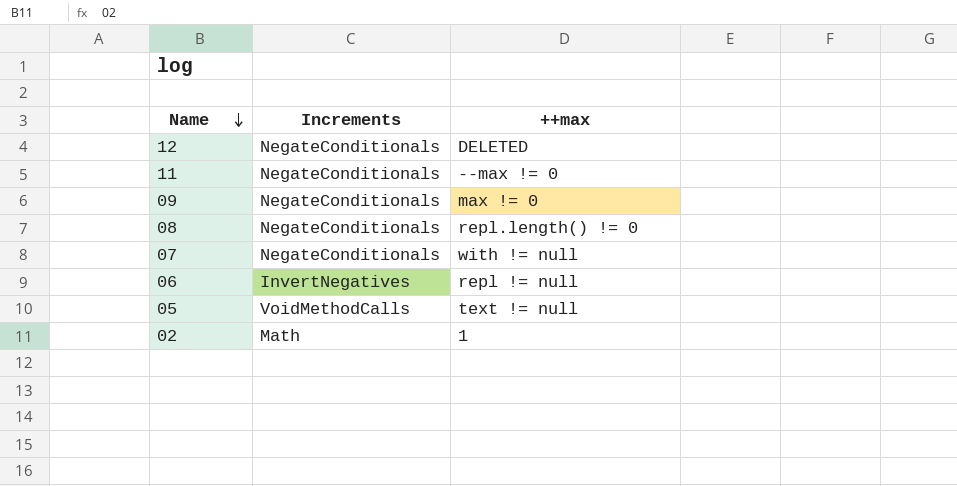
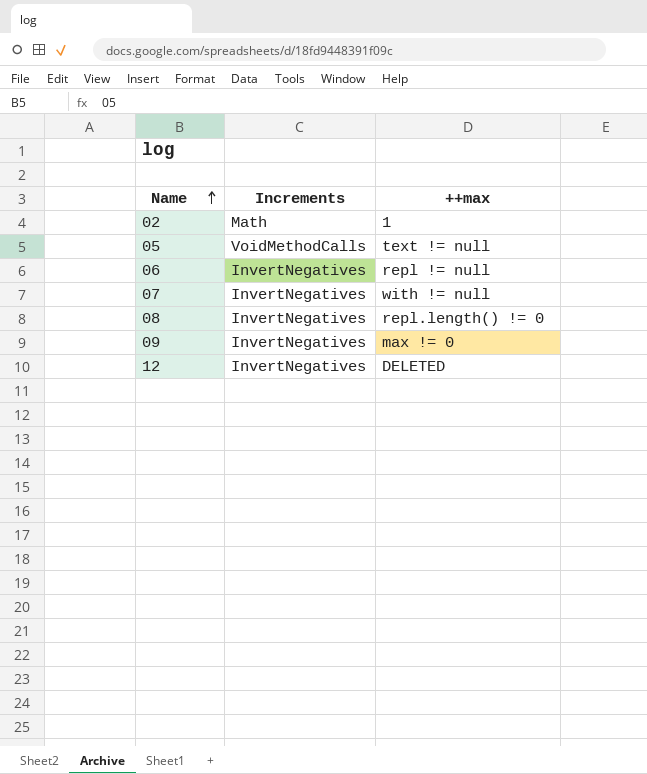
row order: Name descending -> Name ascending
row 11: NegateConditionals | --max != 0 -> none
07 | Increments: NegateConditionals -> InvertNegatives
08 | Increments: NegateConditionals -> InvertNegatives
09 | Increments: NegateConditionals -> InvertNegatives
12 | Increments: NegateConditionals -> InvertNegatives

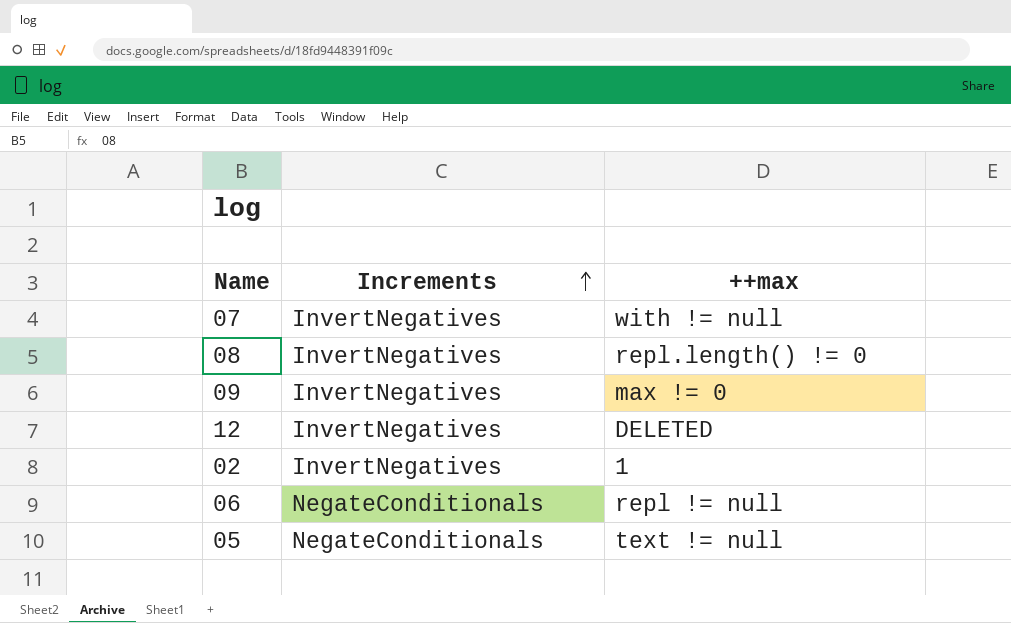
row order: Name ascending -> Increments ascending
02 | Increments: Math -> InvertNegatives
06 | Increments: InvertNegatives -> NegateConditionals
05 | Increments: VoidMethodCalls -> NegateConditionals

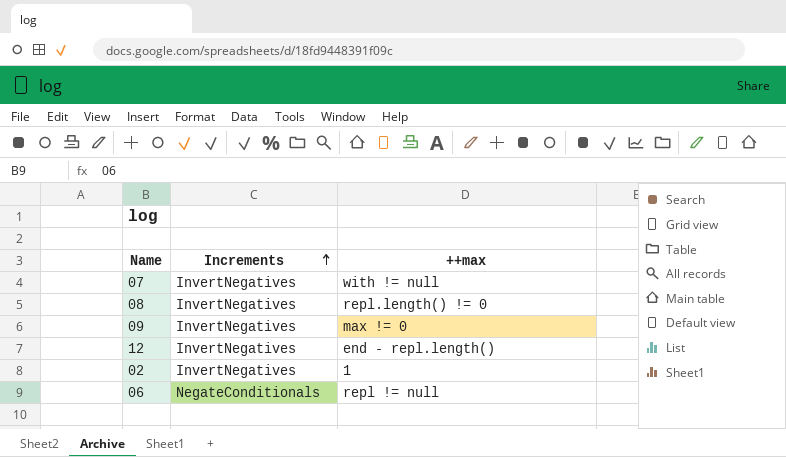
row 05: NegateConditionals | text != null -> none
12 | ++max: DELETED -> end - repl.length()

